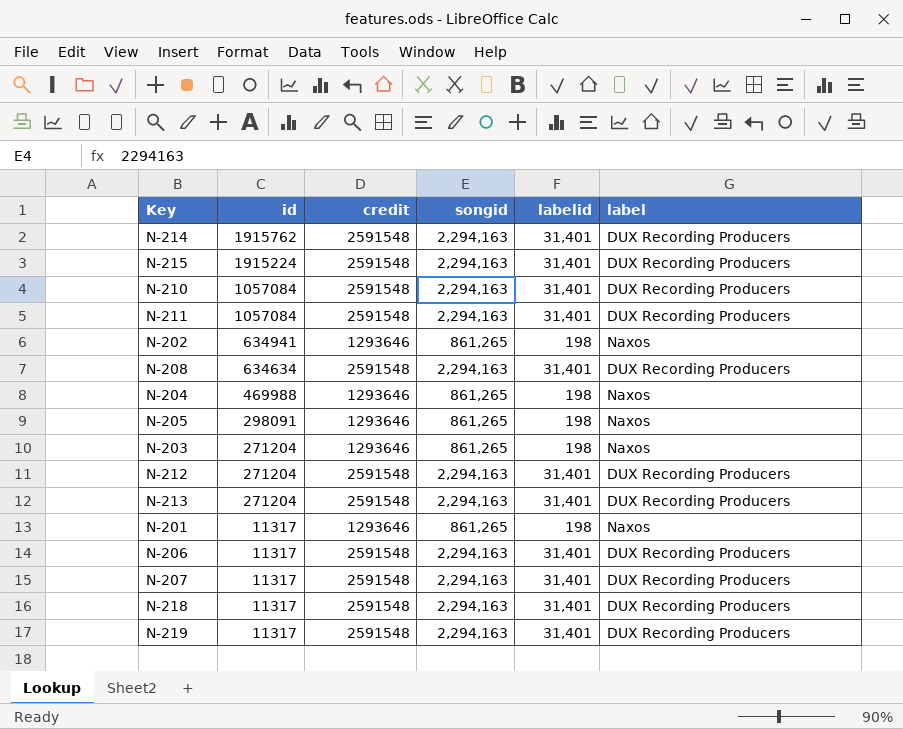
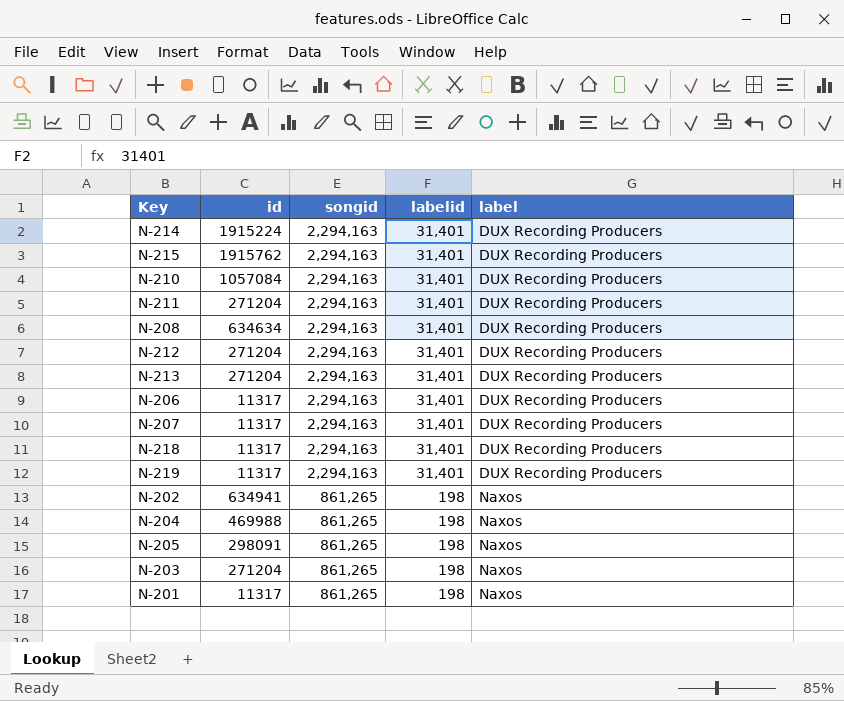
row order: id descending -> songid descending
column credit | position: 3 -> none
N-214 | id: 1915762 -> 1915224
N-215 | id: 1915224 -> 1915762
N-211 | id: 1057084 -> 271204

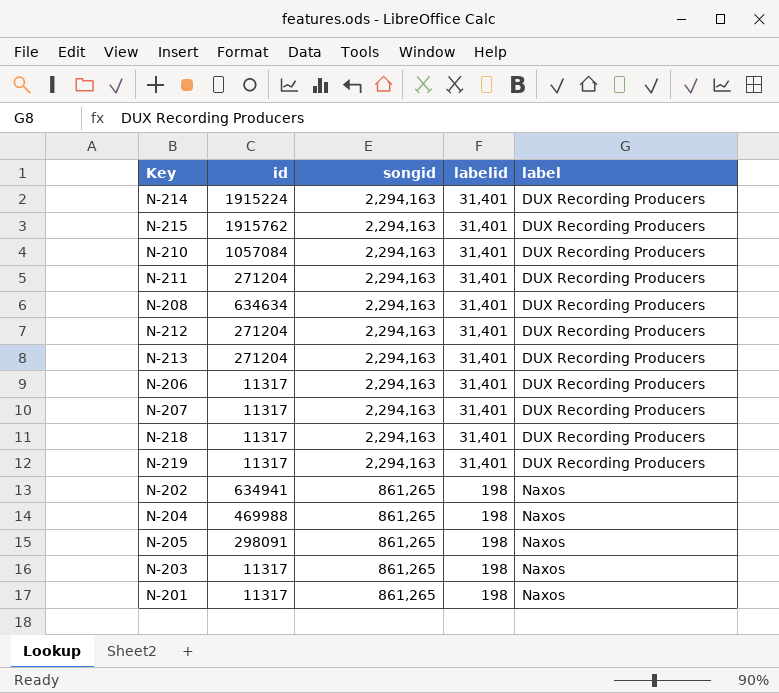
N-203 | id: 271204 -> 11317

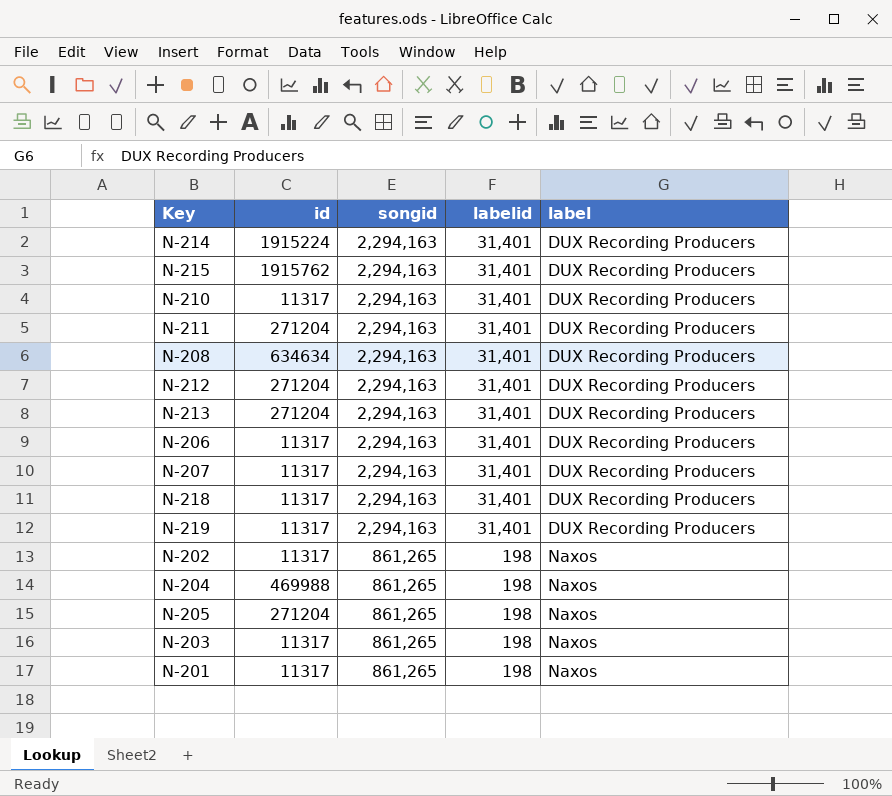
N-210 | id: 1057084 -> 11317
N-202 | id: 634941 -> 11317
N-205 | id: 298091 -> 271204

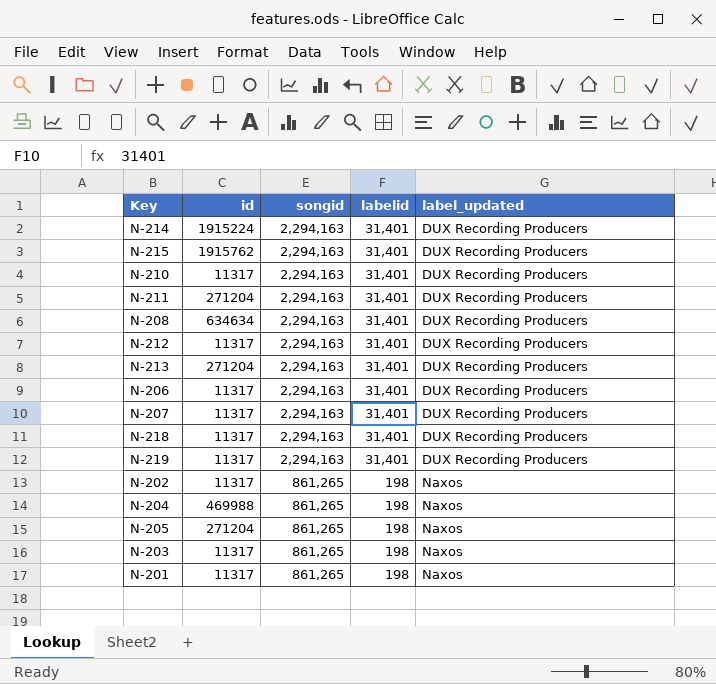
column name: label -> label_updated
N-212 | id: 271204 -> 11317

